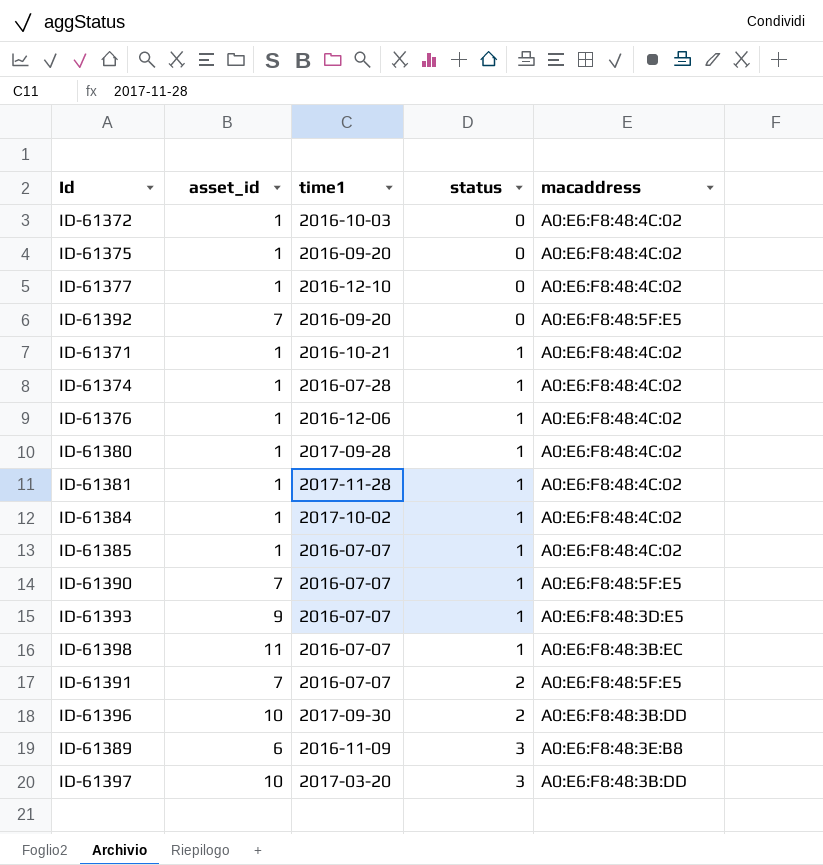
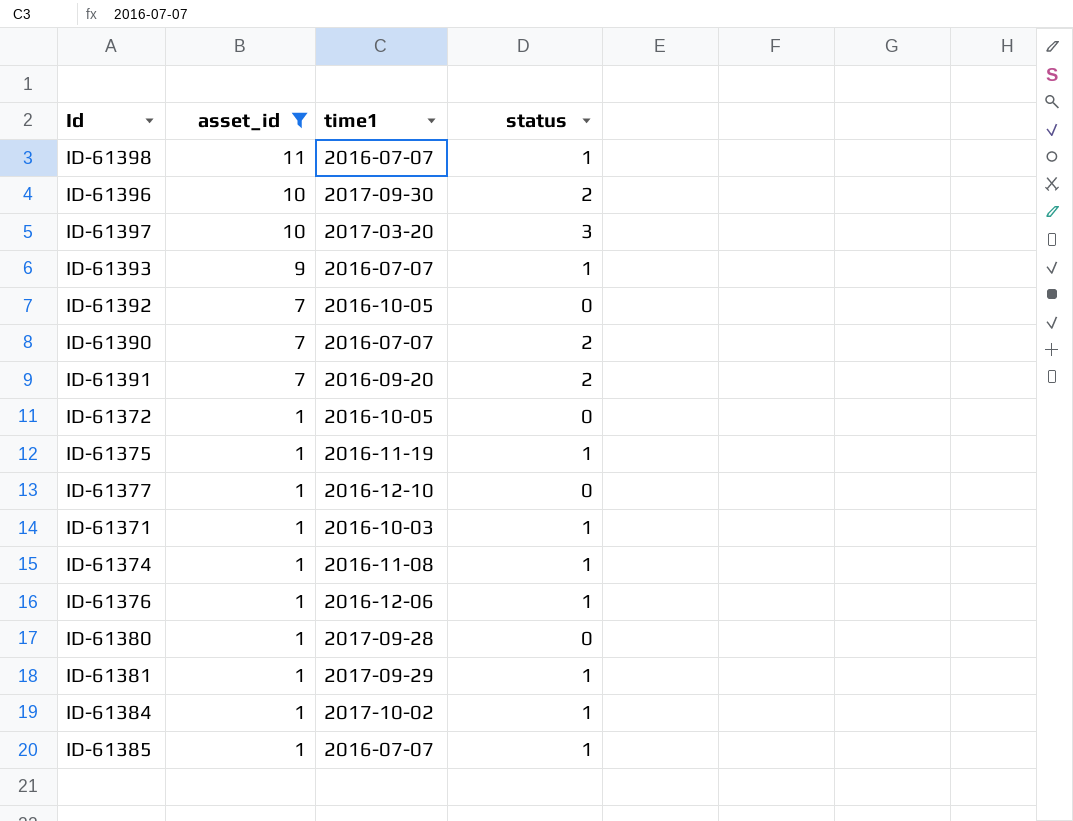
filter: none -> asset_id != 6
row order: status ascending -> asset_id descending
column macaddress | position: 5 -> none
ID-61392 | time1: 2016-09-20 -> 2016-10-05
ID-61390 | status: 1 -> 2
ID-61391 | time1: 2016-07-07 -> 2016-09-20
ID-61372 | time1: 2016-10-03 -> 2016-10-05
ID-61375 | time1: 2016-09-20 -> 2016-11-19
ID-61375 | status: 0 -> 1
ID-61371 | time1: 2016-10-21 -> 2016-10-03
ID-61374 | time1: 2016-07-28 -> 2016-11-08
ID-61380 | status: 1 -> 0
ID-61381 | time1: 2017-11-28 -> 2017-09-29

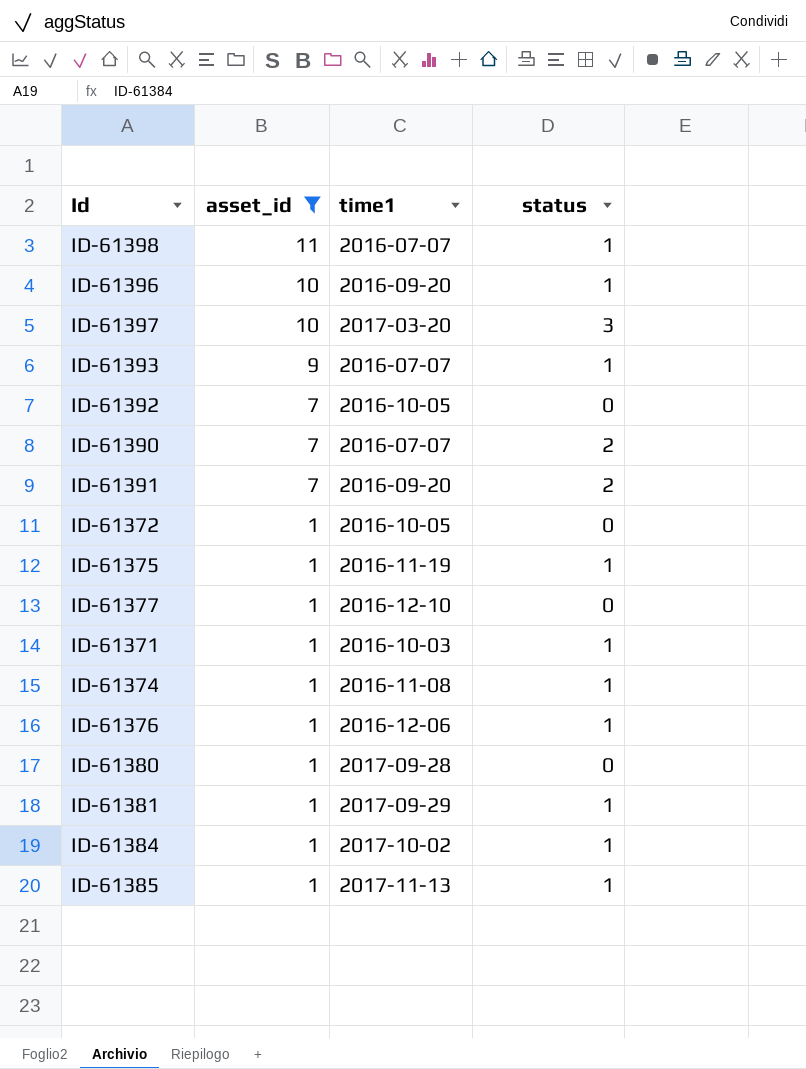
ID-61396 | time1: 2017-09-30 -> 2016-09-20
ID-61396 | status: 2 -> 1
ID-61385 | time1: 2016-07-07 -> 2017-11-13

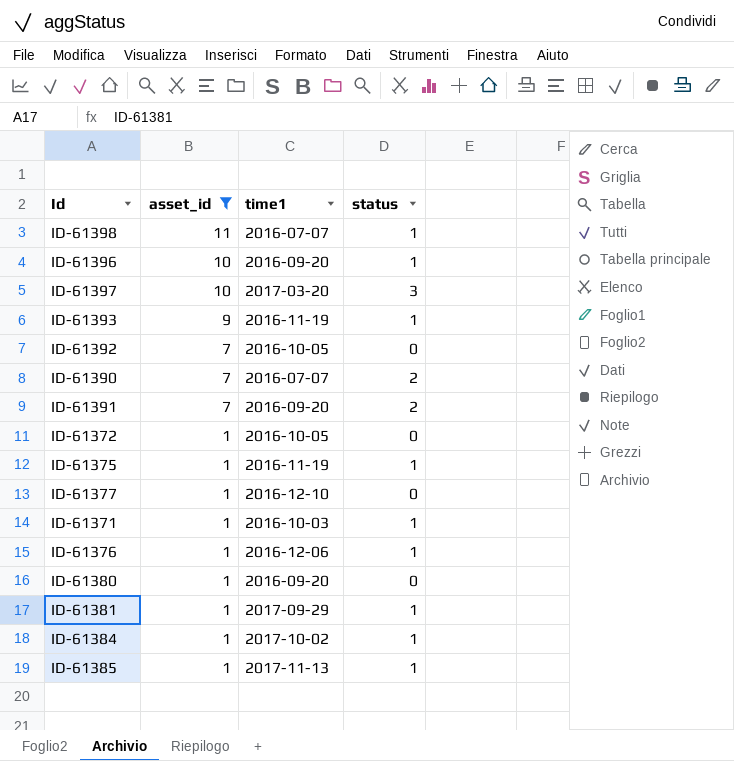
row ID-61374: 1 | 2016-11-08 | 1 -> none
ID-61393 | time1: 2016-07-07 -> 2016-11-19
ID-61380 | time1: 2017-09-28 -> 2016-09-20

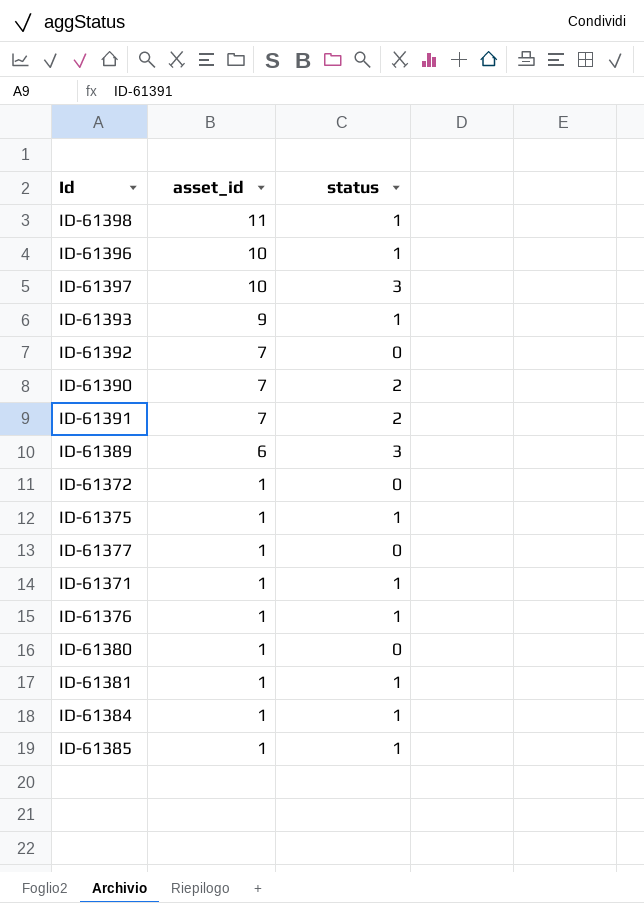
filter: asset_id != 6 -> none
column time1 | position: 3 -> none

